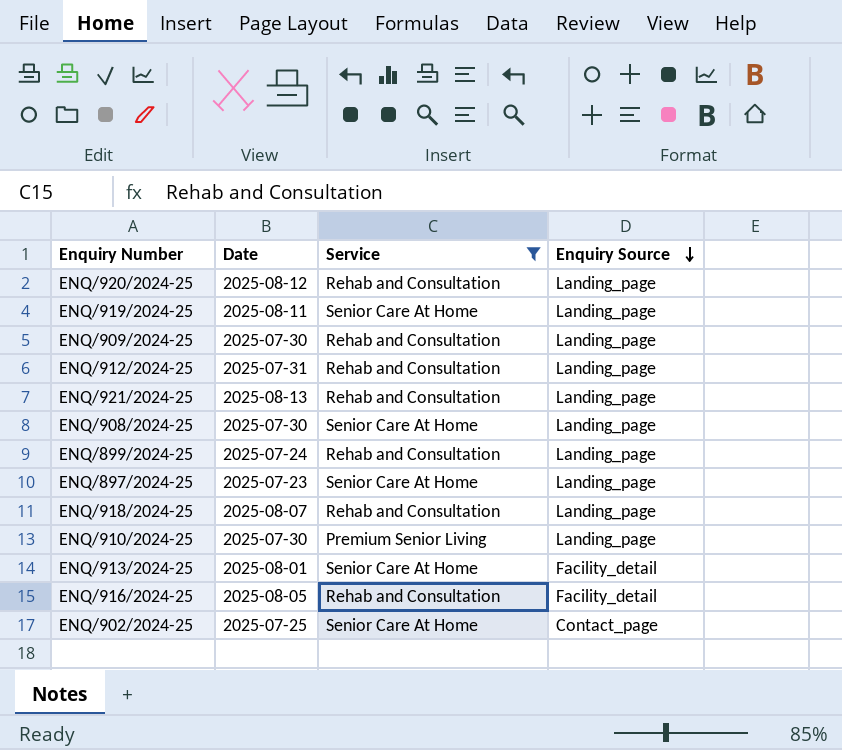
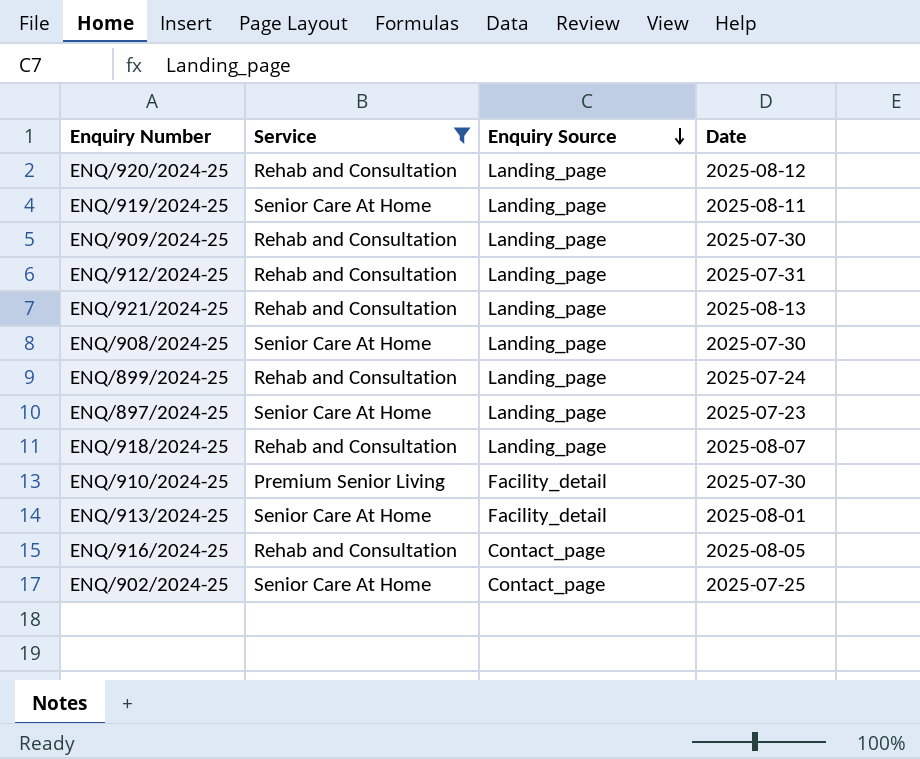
column Date | position: 2 -> 4
ENQ/910/2024-25 | Enquiry Source: Landing_page -> Facility_detail
ENQ/916/2024-25 | Enquiry Source: Facility_detail -> Contact_page

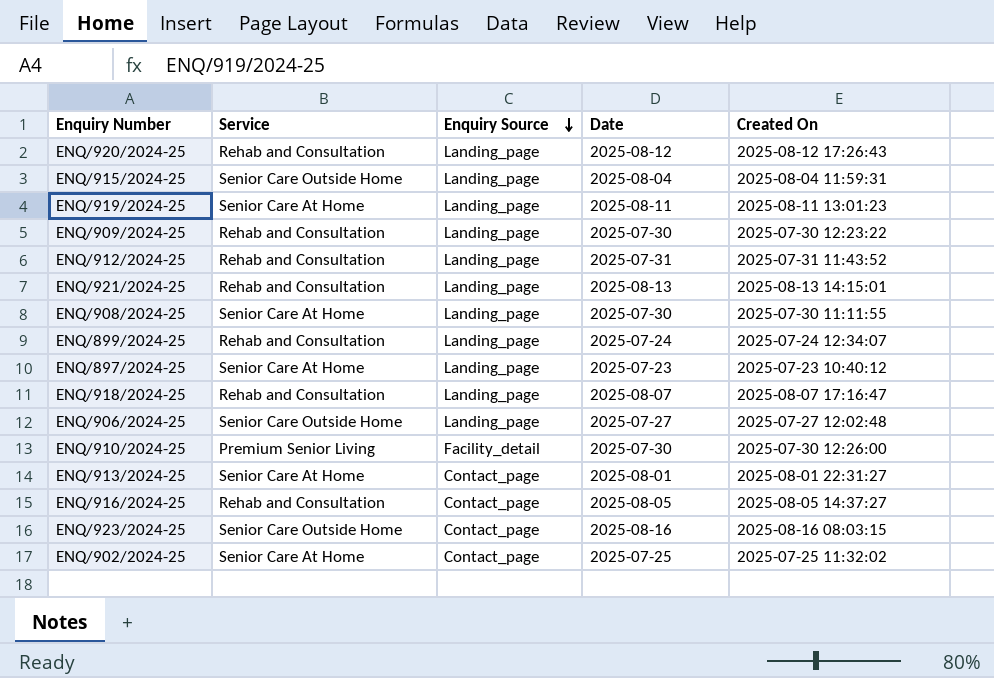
filter: Service != Senior Care Outside Home -> none
column Created On | position: none -> 5
ENQ/913/2024-25 | Enquiry Source: Facility_detail -> Contact_page

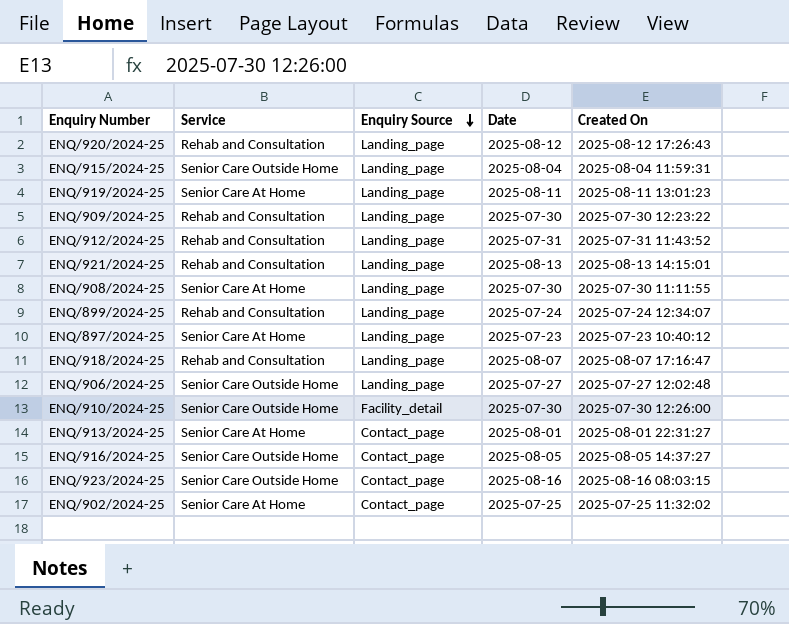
ENQ/910/2024-25 | Service: Premium Senior Living -> Senior Care Outside Home
ENQ/916/2024-25 | Service: Rehab and Consultation -> Senior Care Outside Home

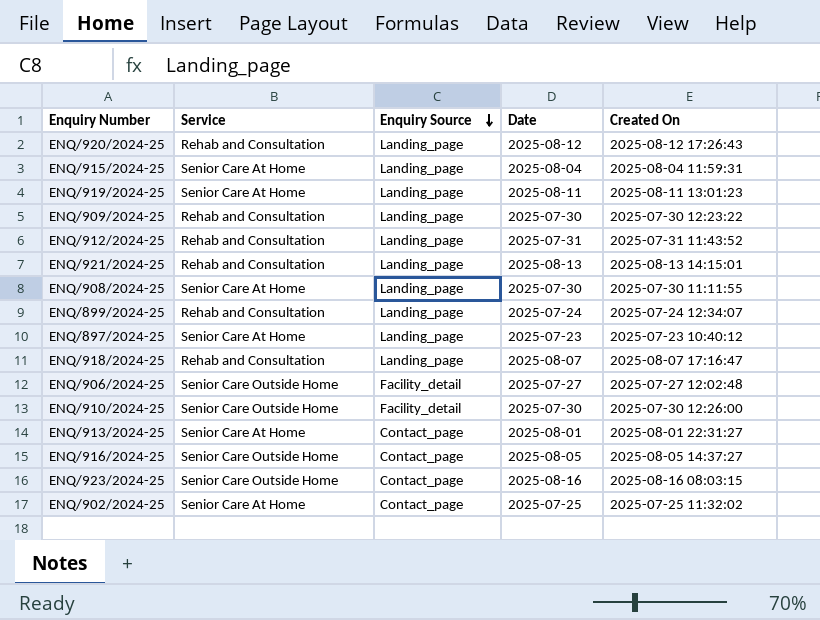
ENQ/915/2024-25 | Service: Senior Care Outside Home -> Senior Care At Home
ENQ/906/2024-25 | Enquiry Source: Landing_page -> Facility_detail

